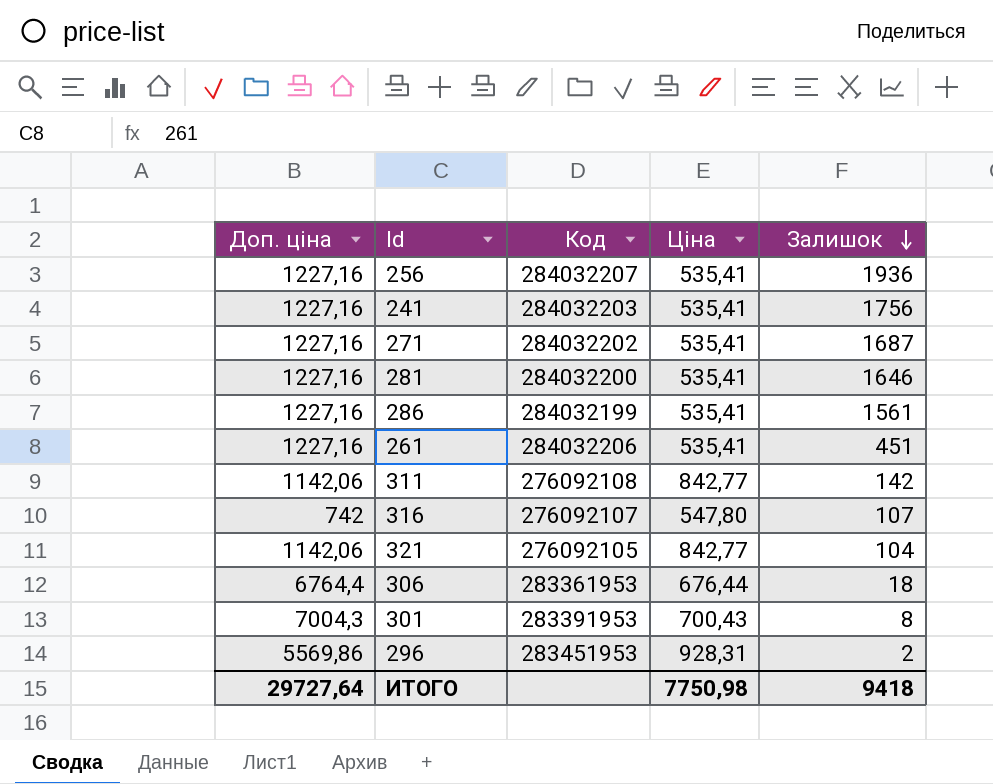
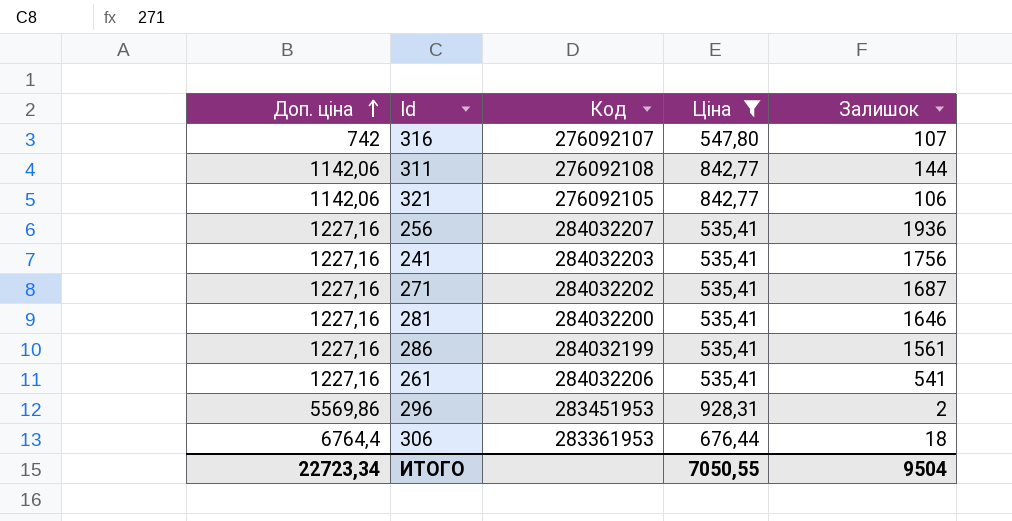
filter: none -> Ціна != 700,43
row order: Залишок descending -> Доп. ціна ascending
311 | Залишок: 142 -> 144
321 | Залишок: 104 -> 106
261 | Залишок: 451 -> 541
ИТОГО | Доп. ціна: 29727,64 -> 22723,34
ИТОГО | Ціна: 7750,98 -> 7050,55
ИТОГО | Залишок: 9418 -> 9504

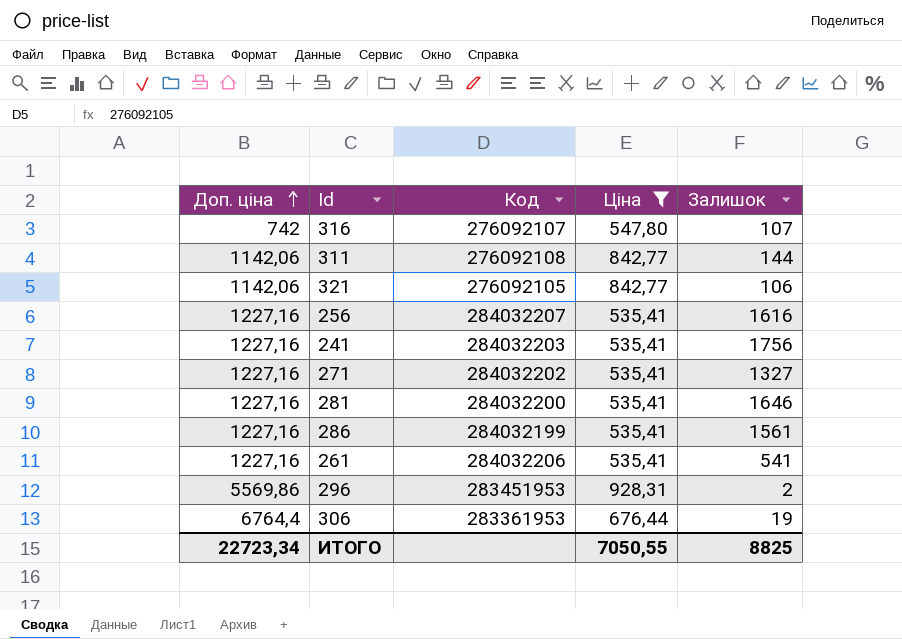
256 | Залишок: 1936 -> 1616
271 | Залишок: 1687 -> 1327
306 | Залишок: 18 -> 19
ИТОГО | Залишок: 9504 -> 8825

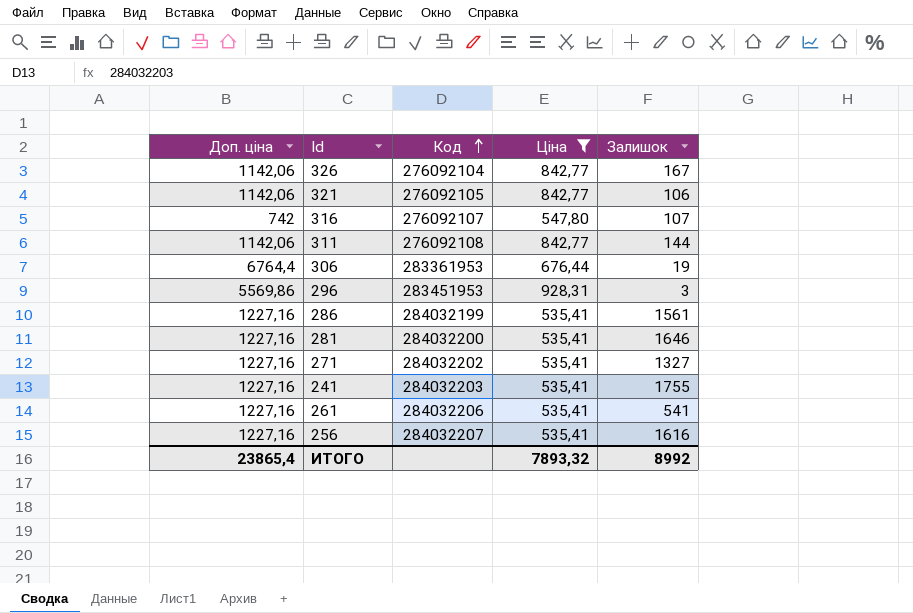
row order: Доп. ціна ascending -> Код ascending
row 326: none -> 1142,06 | 276092104 | 842,77 | 167
296 | Залишок: 2 -> 3
241 | Залишок: 1756 -> 1755
ИТОГО | Доп. ціна: 22723,34 -> 23865,4
ИТОГО | Ціна: 7050,55 -> 7893,32
ИТОГО | Залишок: 8825 -> 8992

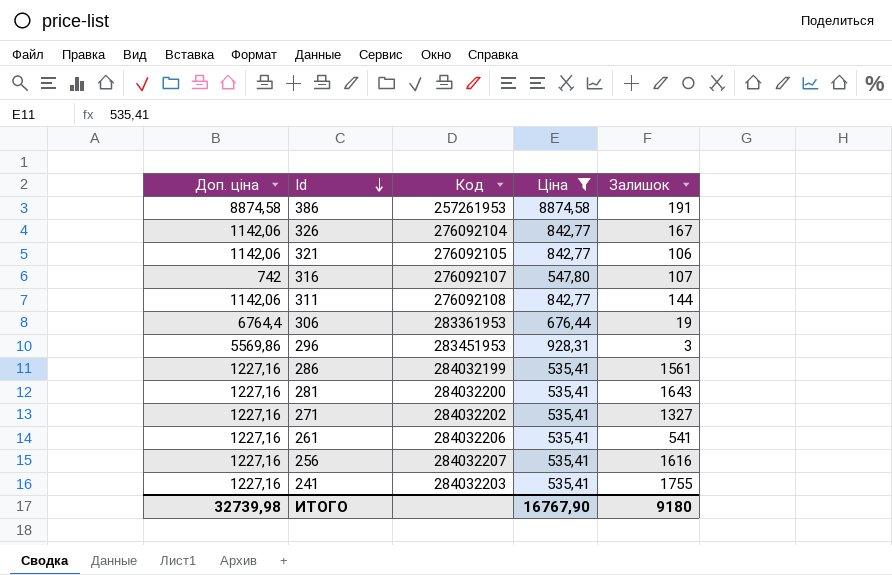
row order: Код ascending -> Id descending
row 386: none -> 8874,58 | 257261953 | 8874,58 | 191
281 | Залишок: 1646 -> 1643
ИТОГО | Доп. ціна: 23865,4 -> 32739,98
ИТОГО | Ціна: 7893,32 -> 16767,90
ИТОГО | Залишок: 8992 -> 9180

